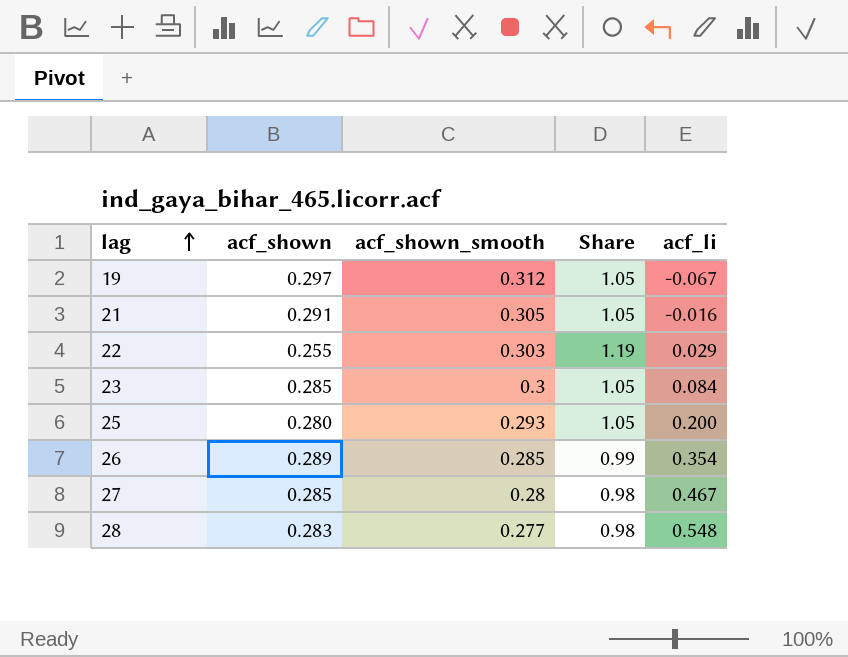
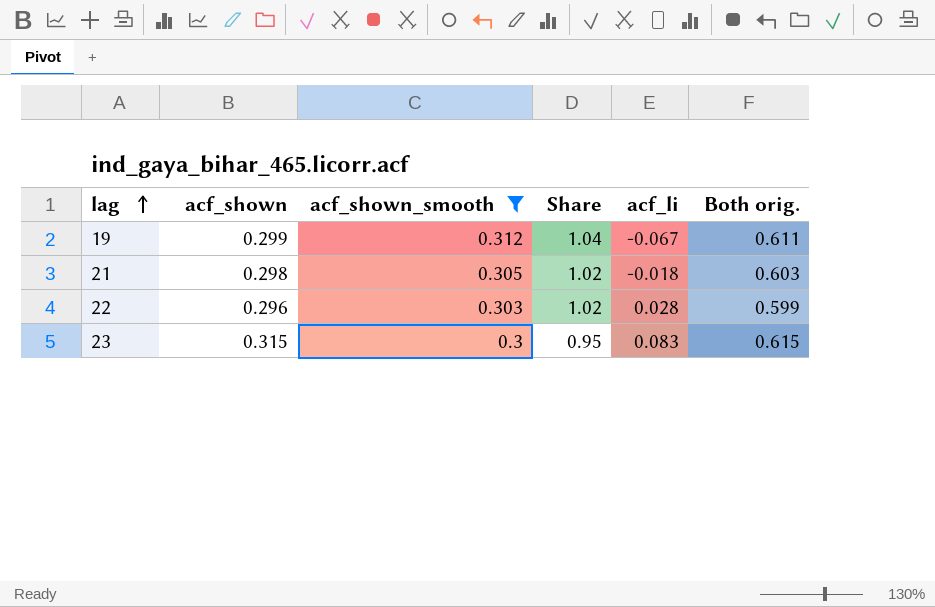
filter: none -> acf_shown_smooth >= 0.3
column Both orig. | formula: none -> [acf_shown] + [acf_shown_smooth]
19 | acf_shown: 0.297 -> 0.299
19 | Share: 1.05 -> 1.04
21 | acf_shown: 0.291 -> 0.298
21 | Share: 1.05 -> 1.02
21 | acf_li: -0.016 -> -0.018
22 | acf_shown: 0.255 -> 0.296
22 | Share: 1.19 -> 1.02
22 | acf_li: 0.029 -> 0.028
23 | acf_shown: 0.285 -> 0.315
23 | Share: 1.05 -> 0.95
23 | acf_li: 0.084 -> 0.083

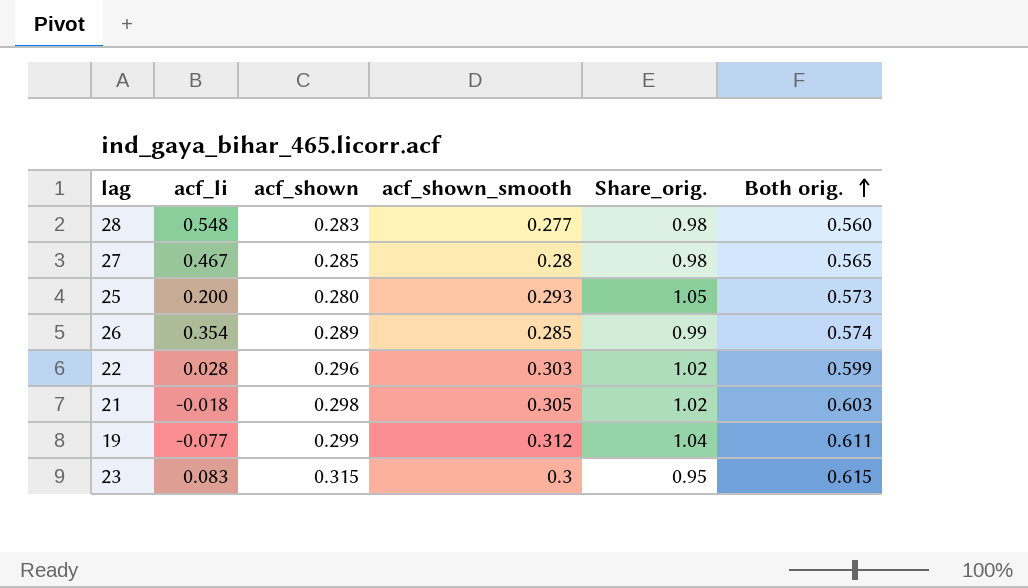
filter: acf_shown_smooth >= 0.3 -> none
row order: lag ascending -> Both orig. ascending
column acf_li | position: 5 -> 2
column name: Share -> Share_orig.
19 | acf_li: -0.067 -> -0.077

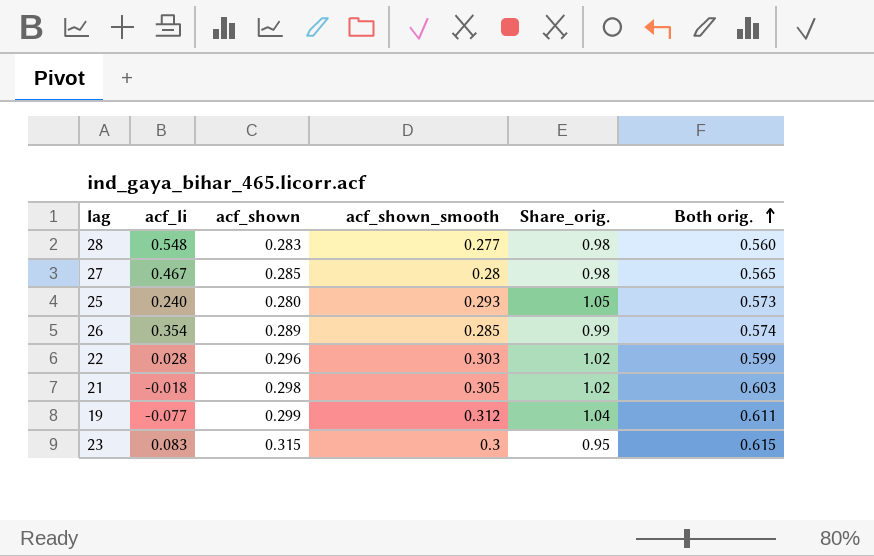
25 | acf_li: 0.200 -> 0.240

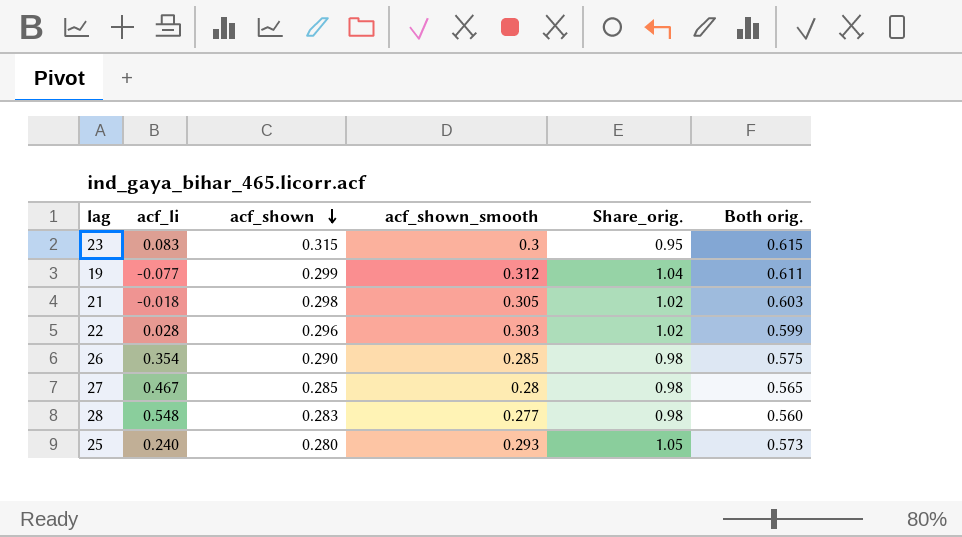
row order: Both orig. ascending -> acf_shown descending
26 | acf_shown: 0.289 -> 0.290
26 | Share_orig.: 0.99 -> 0.98
26 | Both orig.: 0.574 -> 0.575

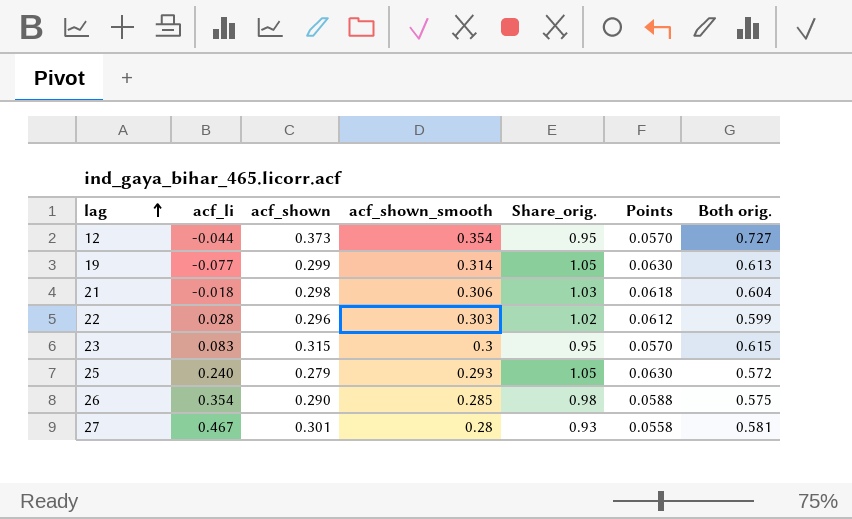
row order: acf_shown descending -> lag ascending
column Points | formula: none -> [Share_orig.] * 0.06
row 28: 0.548 | 0.283 | 0.277 | 0.98 | 0.560 -> none
row 12: none -> -0.044 | 0.373 | 0.354 | 0.95 | 0.0570 | 0.727
19 | acf_shown_smooth: 0.312 -> 0.314
19 | Share_orig.: 1.04 -> 1.05
19 | Both orig.: 0.611 -> 0.613
21 | acf_shown_smooth: 0.305 -> 0.306
21 | Share_orig.: 1.02 -> 1.03
21 | Both orig.: 0.603 -> 0.604
25 | acf_shown: 0.280 -> 0.279
25 | Both orig.: 0.573 -> 0.572
27 | acf_shown: 0.285 -> 0.301
27 | Share_orig.: 0.98 -> 0.93
27 | Both orig.: 0.565 -> 0.581

